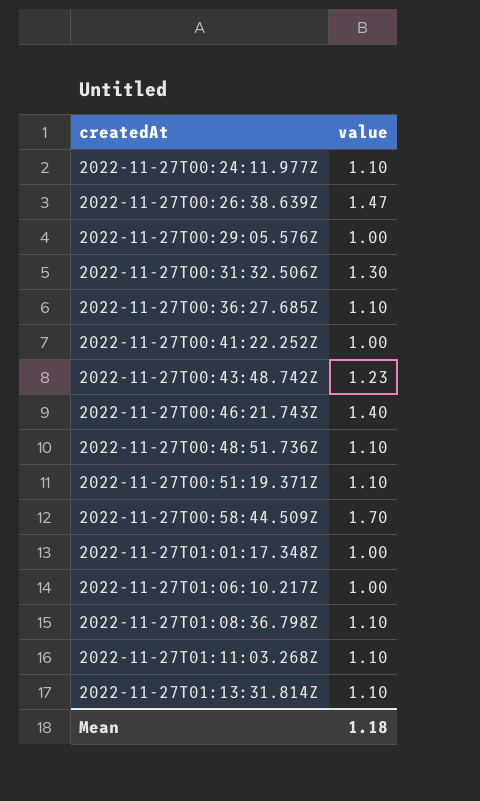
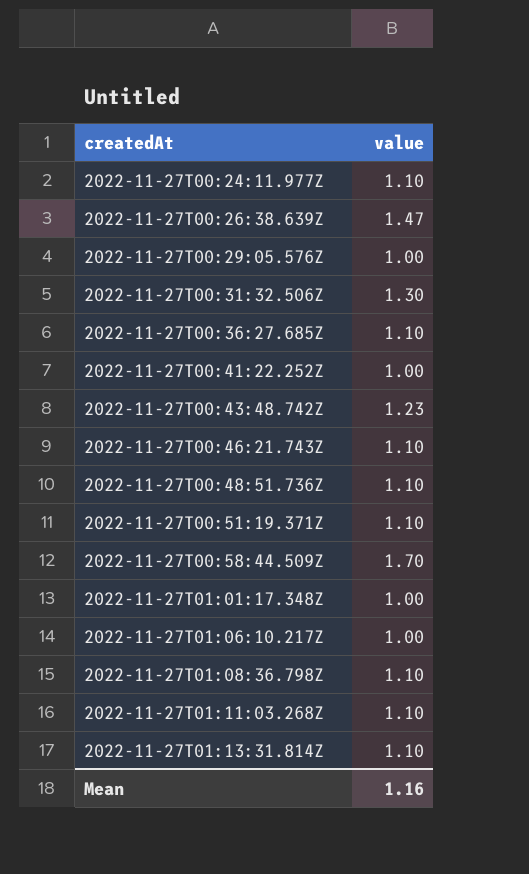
2022-11-27T00:46:21.743Z | value: 1.40 -> 1.10
Mean | value: 1.18 -> 1.16

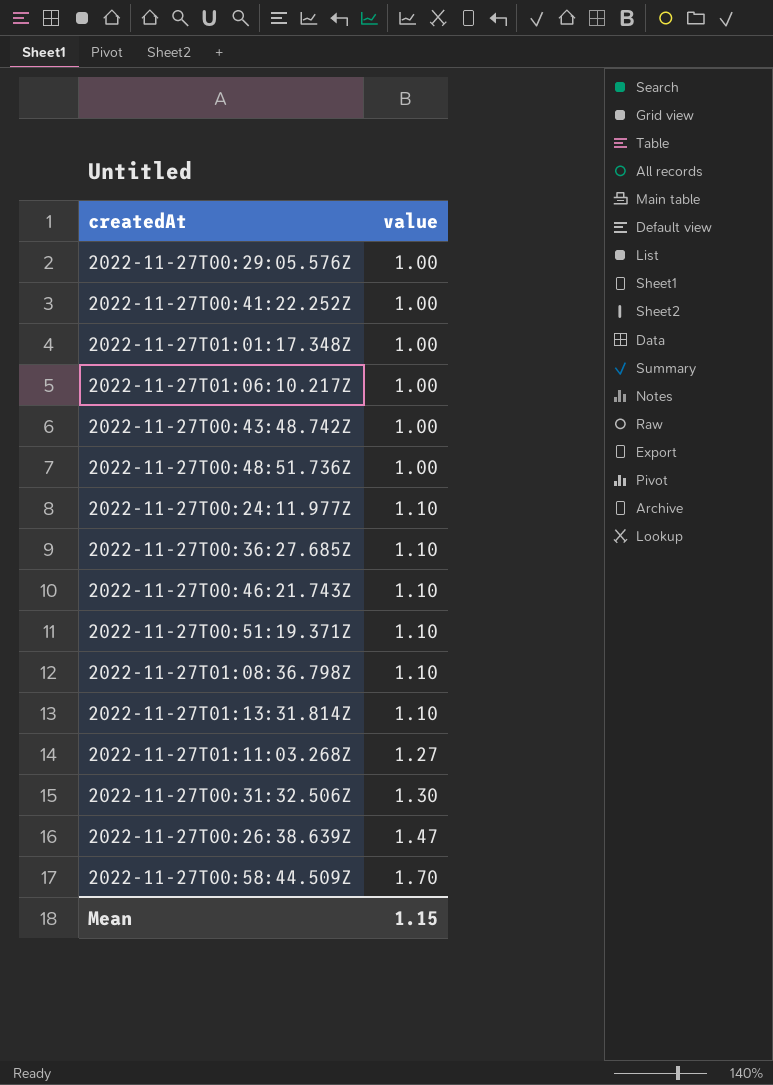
row order: createdAt ascending -> value ascending
2022-11-27T00:43:48.742Z | value: 1.23 -> 1.00
2022-11-27T00:48:51.736Z | value: 1.10 -> 1.00
2022-11-27T01:11:03.268Z | value: 1.10 -> 1.27
Mean | value: 1.16 -> 1.15

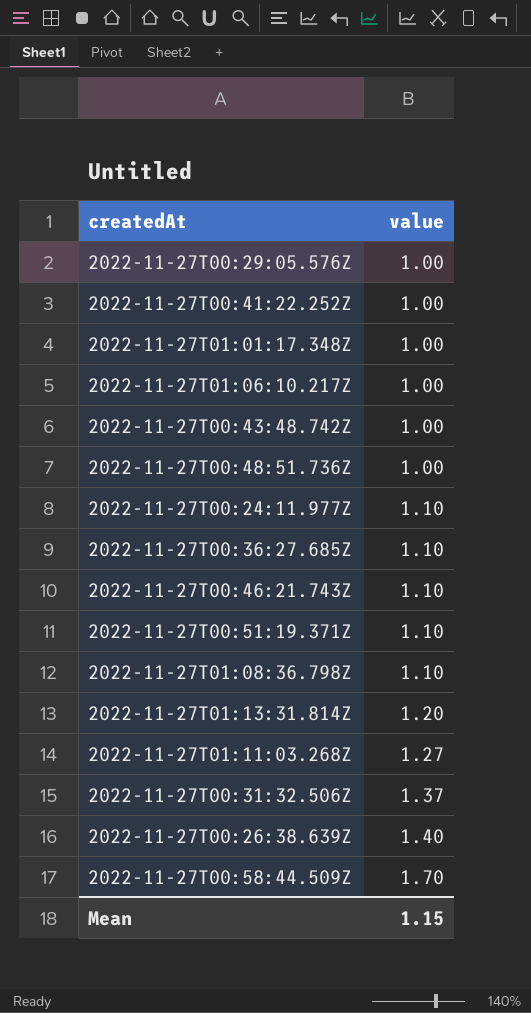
2022-11-27T01:13:31.814Z | value: 1.10 -> 1.20
2022-11-27T00:31:32.506Z | value: 1.30 -> 1.37
2022-11-27T00:26:38.639Z | value: 1.47 -> 1.40

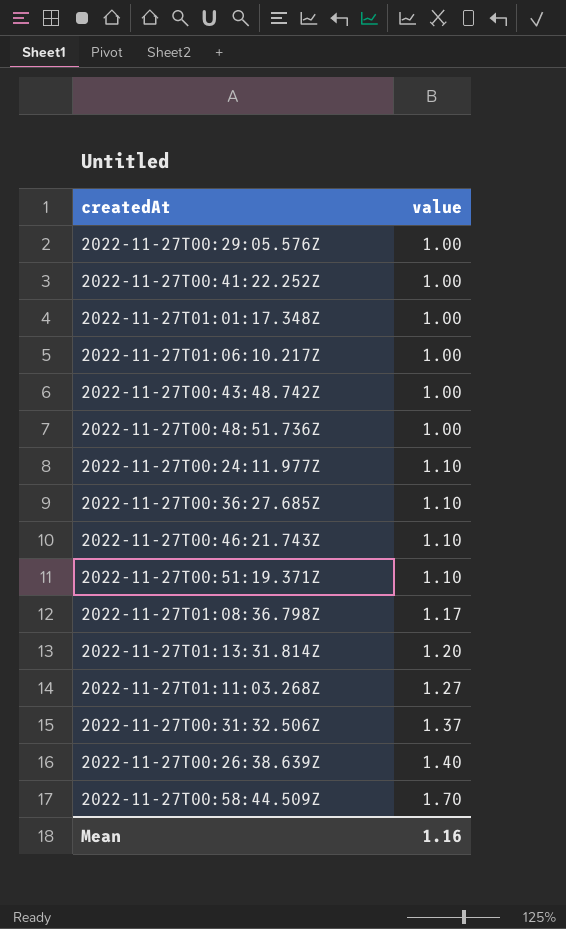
2022-11-27T01:08:36.798Z | value: 1.10 -> 1.17
Mean | value: 1.15 -> 1.16

